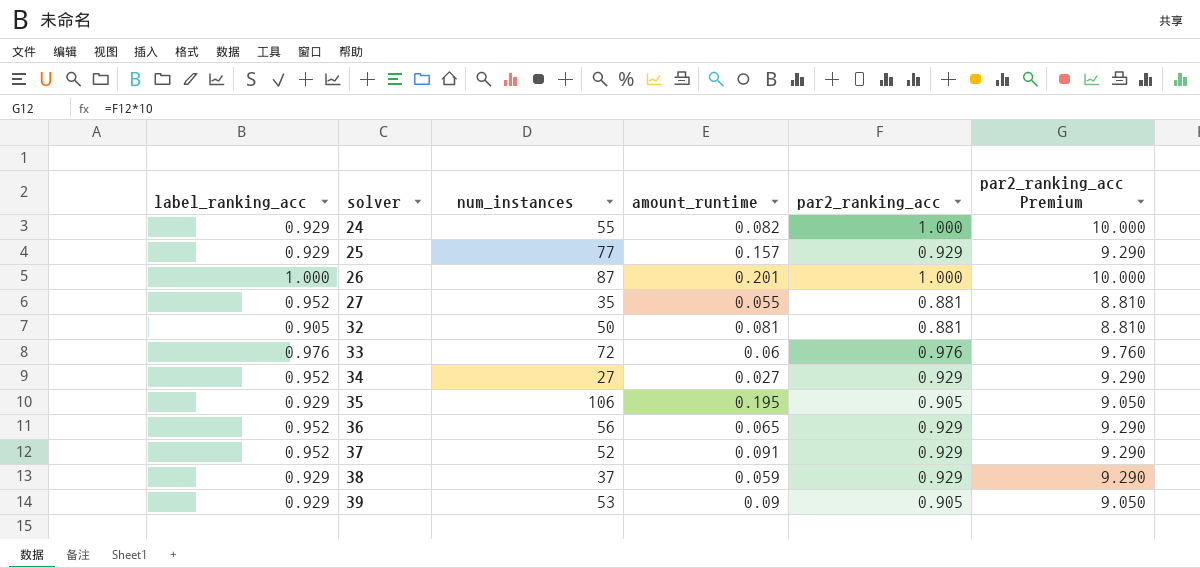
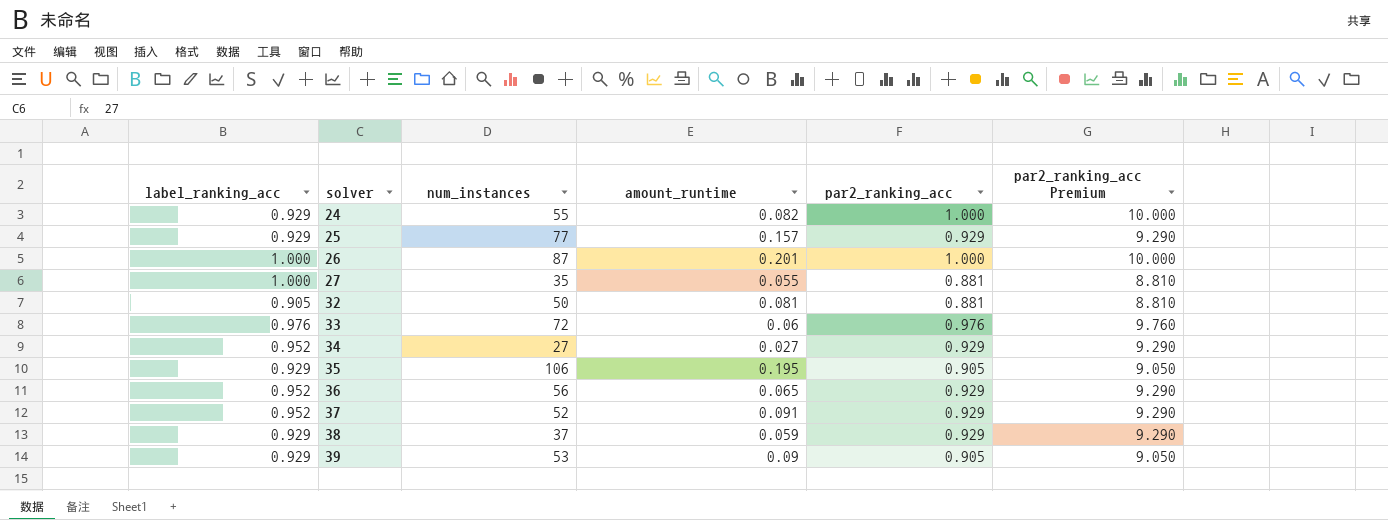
27 | label_ranking_acc: 0.952 -> 1.000

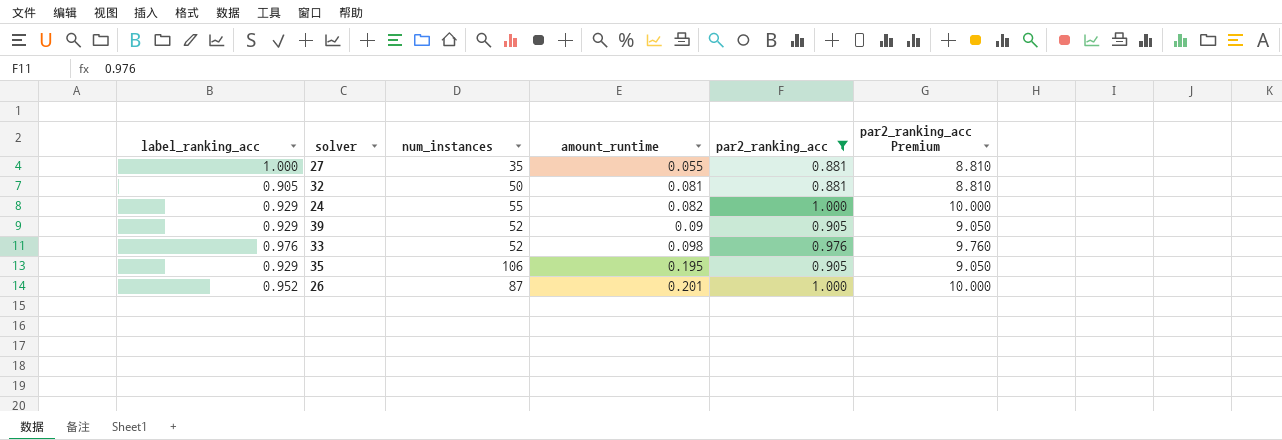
filter: none -> par2_ranking_acc != 0.929
row order: solver ascending -> amount_runtime ascending
39 | num_instances: 53 -> 52
33 | num_instances: 72 -> 52
33 | amount_runtime: 0.06 -> 0.098
26 | label_ranking_acc: 1.000 -> 0.952

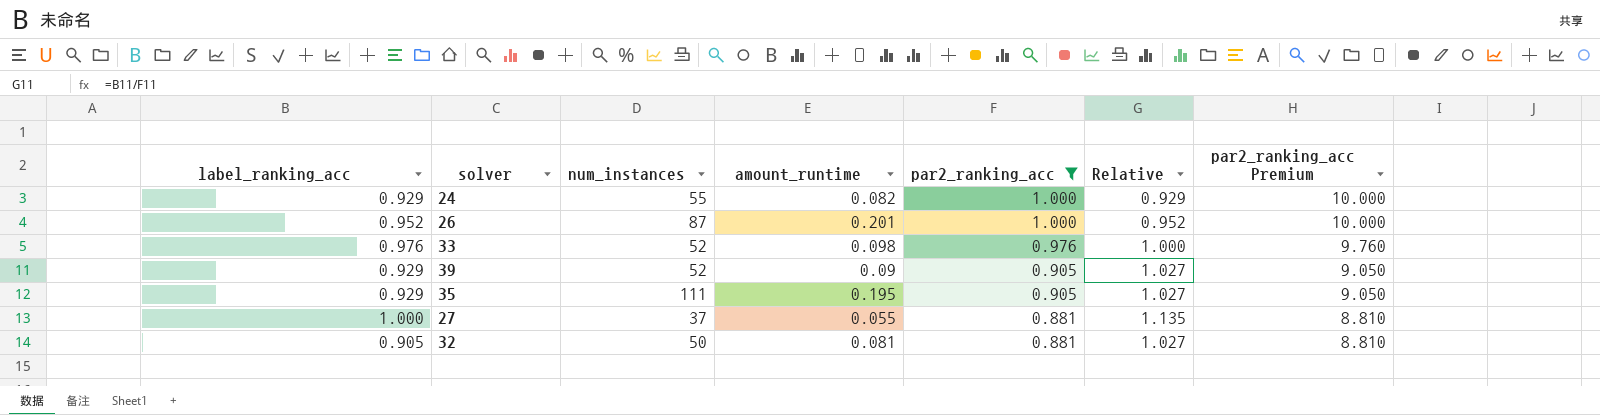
row order: amount_runtime ascending -> par2_ranking_acc descending
column Relative | formula: none -> [label_ranking_acc] / [par2_ranking_acc]
35 | num_instances: 106 -> 111
27 | num_instances: 35 -> 37

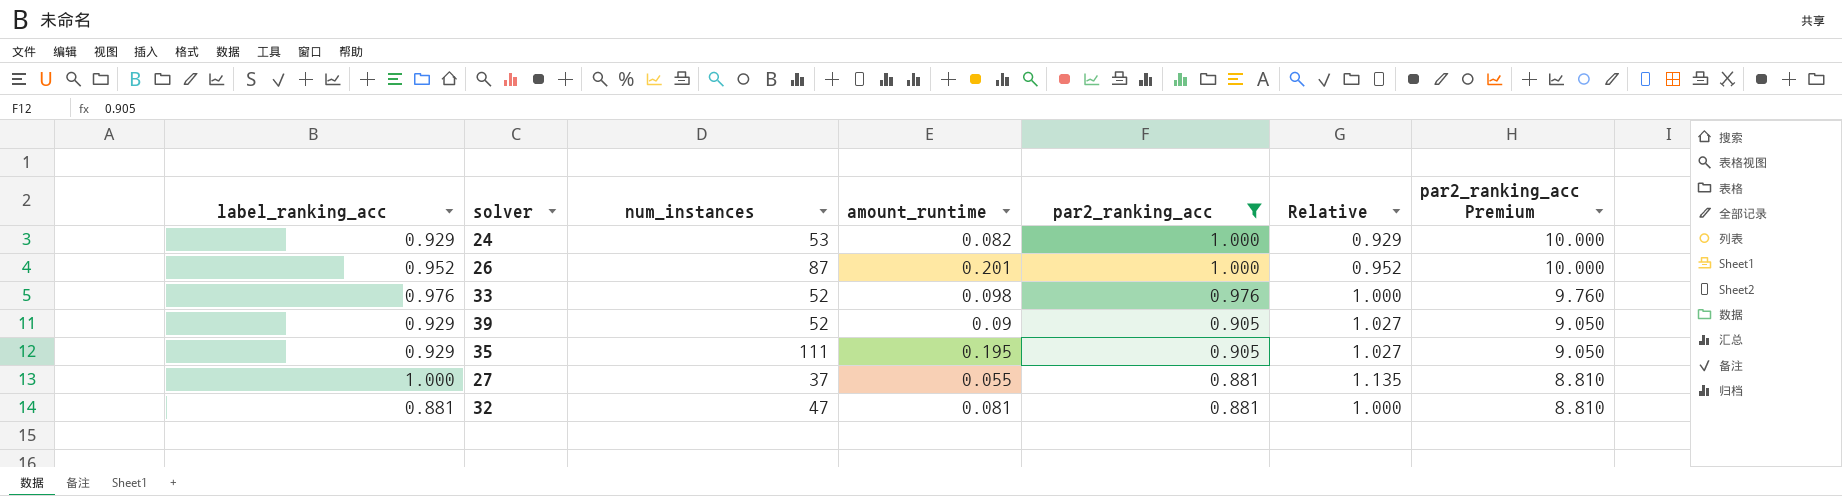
24 | num_instances: 55 -> 53
32 | label_ranking_acc: 0.905 -> 0.881
32 | num_instances: 50 -> 47
32 | Relative: 1.027 -> 1.000

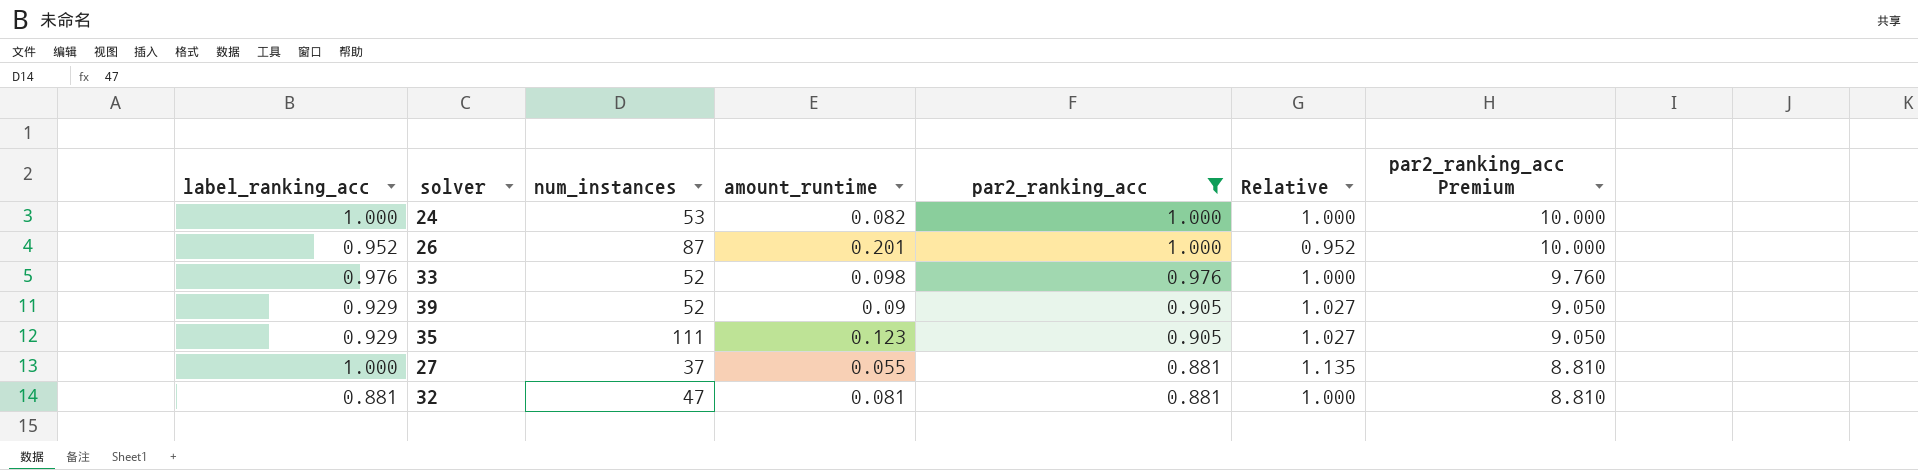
24 | label_ranking_acc: 0.929 -> 1.000
24 | Relative: 0.929 -> 1.000
35 | amount_runtime: 0.195 -> 0.123

